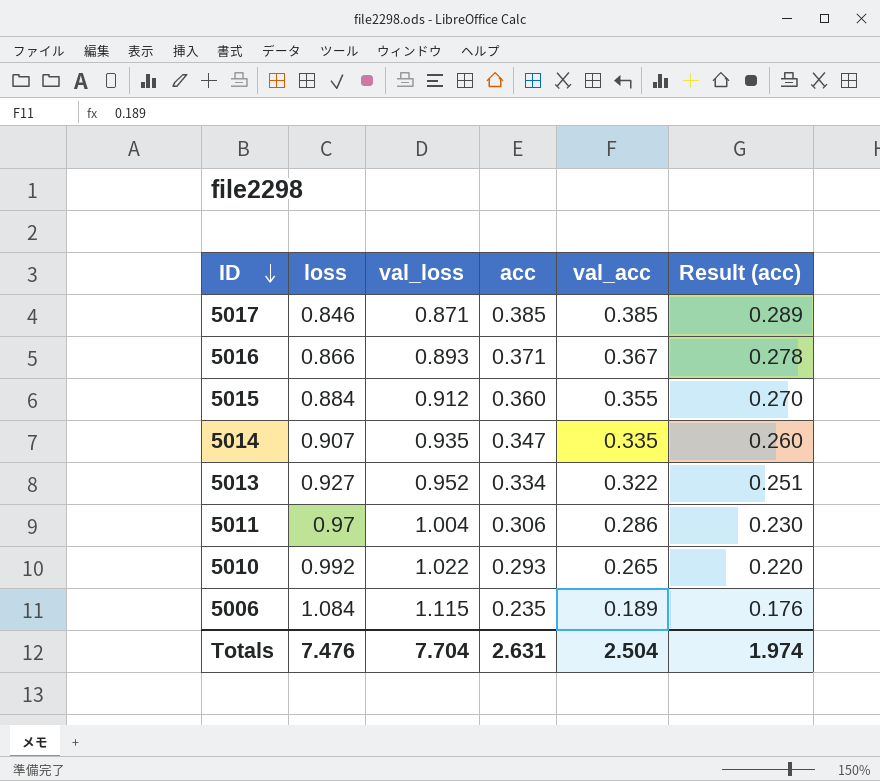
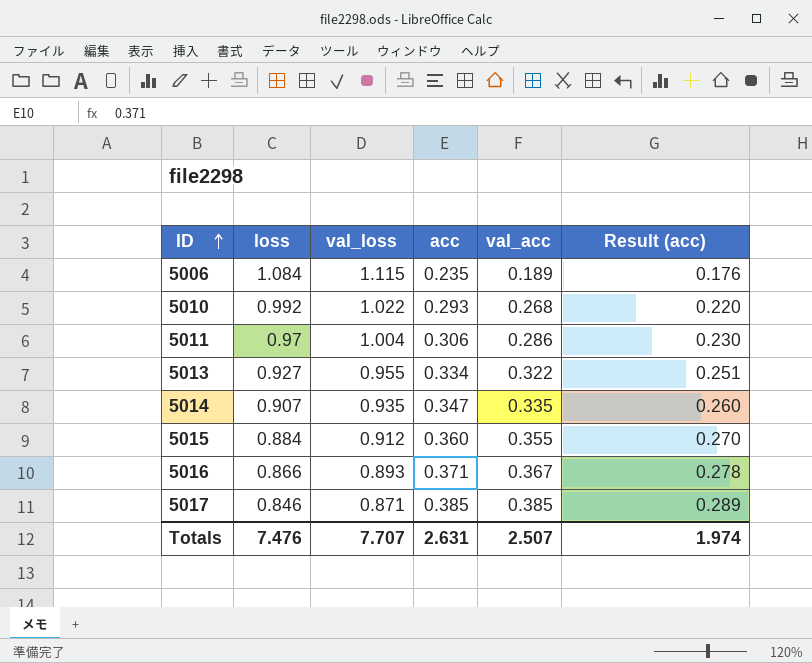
row order: ID descending -> ID ascending
5010 | val_acc: 0.265 -> 0.268
5013 | val_loss: 0.952 -> 0.955
Totals | val_loss: 7.704 -> 7.707
Totals | val_acc: 2.504 -> 2.507

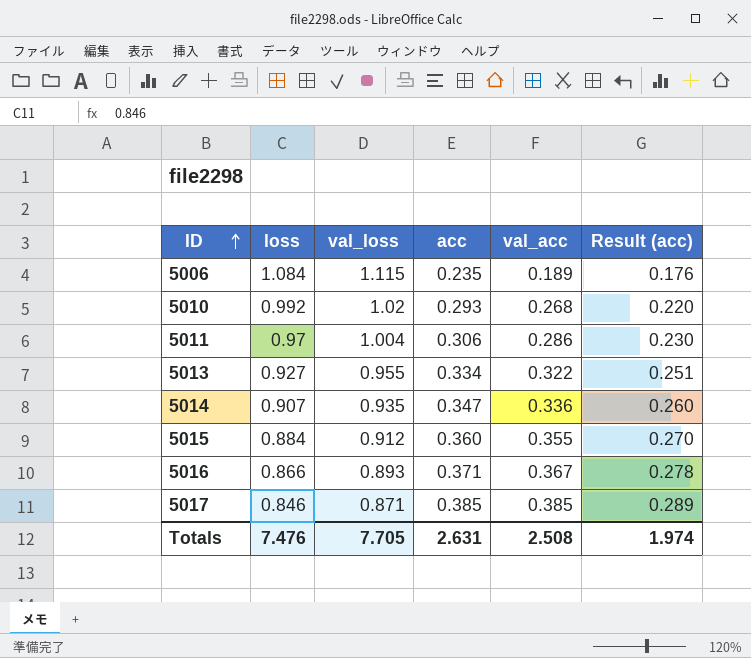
5010 | val_loss: 1.022 -> 1.02
5014 | val_acc: 0.335 -> 0.336
Totals | val_loss: 7.707 -> 7.705
Totals | val_acc: 2.507 -> 2.508

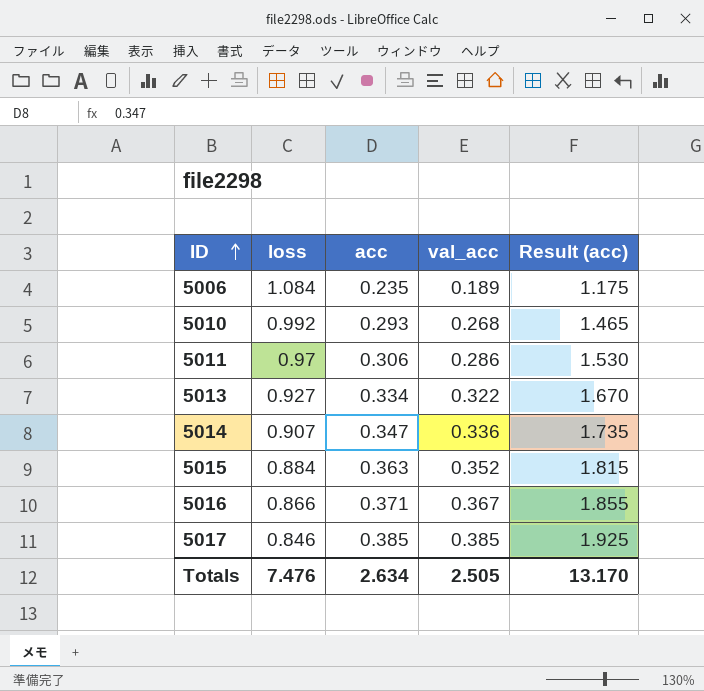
column val_loss | position: 3 -> none
column Result (acc) | formula: [acc] * 0.75 -> [acc] * 5
5015 | acc: 0.360 -> 0.363
5015 | val_acc: 0.355 -> 0.352
Totals | acc: 2.631 -> 2.634
Totals | val_acc: 2.508 -> 2.505
Totals | Result (acc): 1.974 -> 13.170

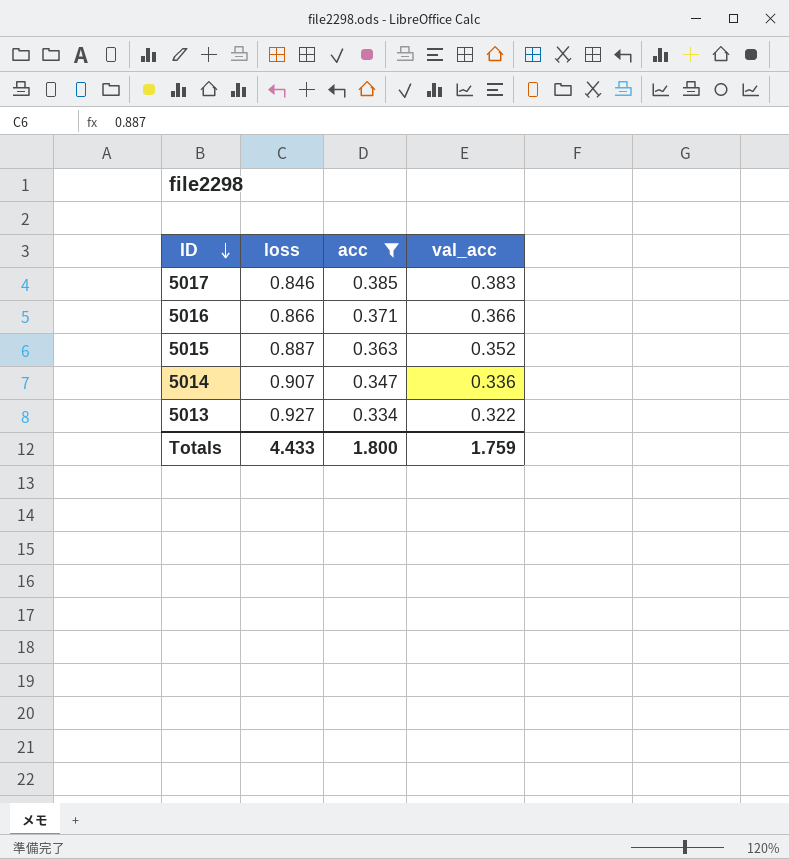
filter: none -> acc >= 0.334
row order: ID ascending -> ID descending
column Result (acc) | formula: [acc] * 5 -> none
5017 | val_acc: 0.385 -> 0.383
5016 | val_acc: 0.367 -> 0.366
5015 | loss: 0.884 -> 0.887
Totals | loss: 7.476 -> 4.433
Totals | acc: 2.634 -> 1.800
Totals | val_acc: 2.505 -> 1.759

